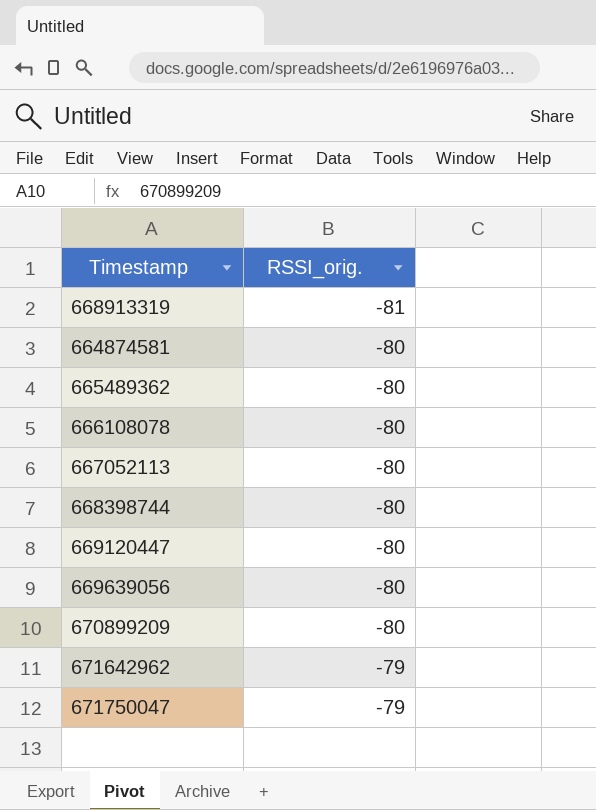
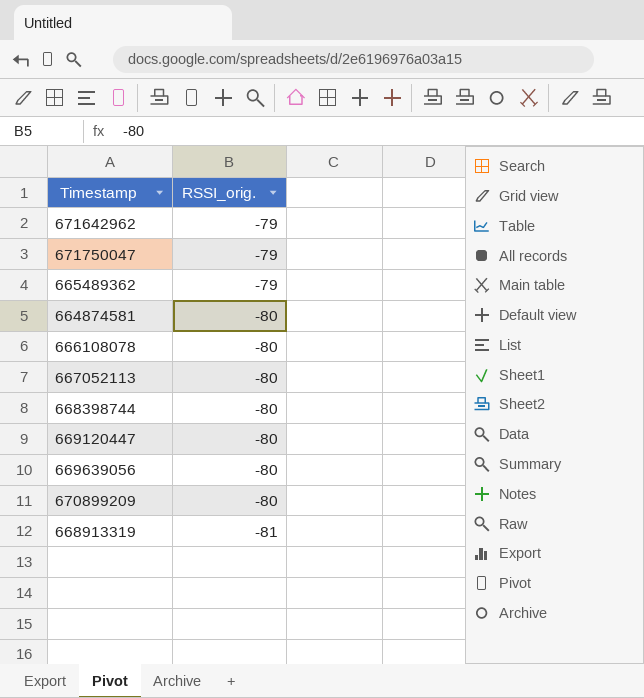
row order: RSSI_orig. ascending -> RSSI_orig. descending
665489362 | RSSI_orig.: -80 -> -79

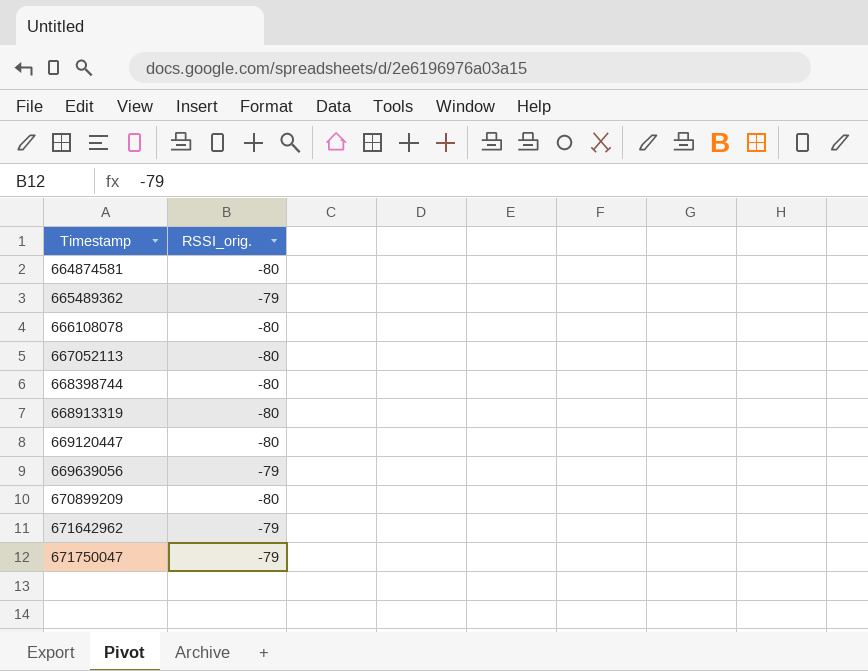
row order: RSSI_orig. descending -> Timestamp ascending
668913319 | RSSI_orig.: -81 -> -80
669639056 | RSSI_orig.: -80 -> -79

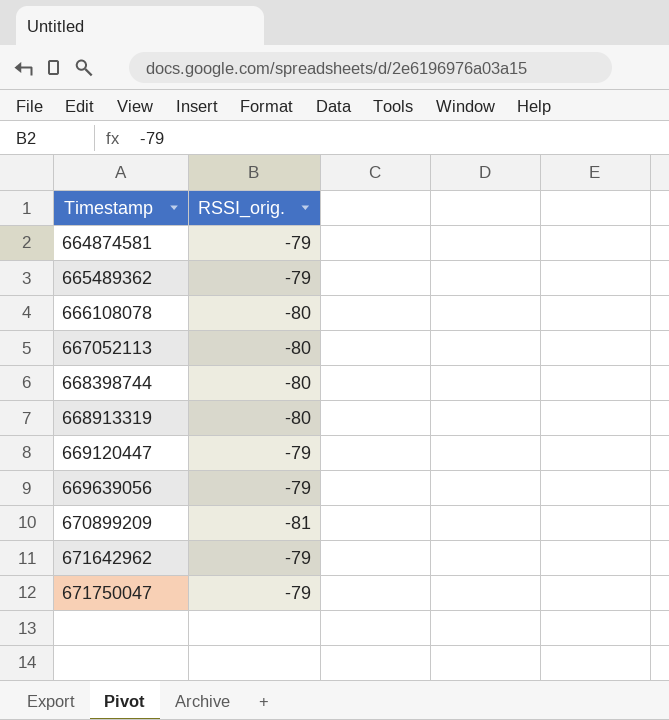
664874581 | RSSI_orig.: -80 -> -79
669120447 | RSSI_orig.: -80 -> -79
670899209 | RSSI_orig.: -80 -> -81

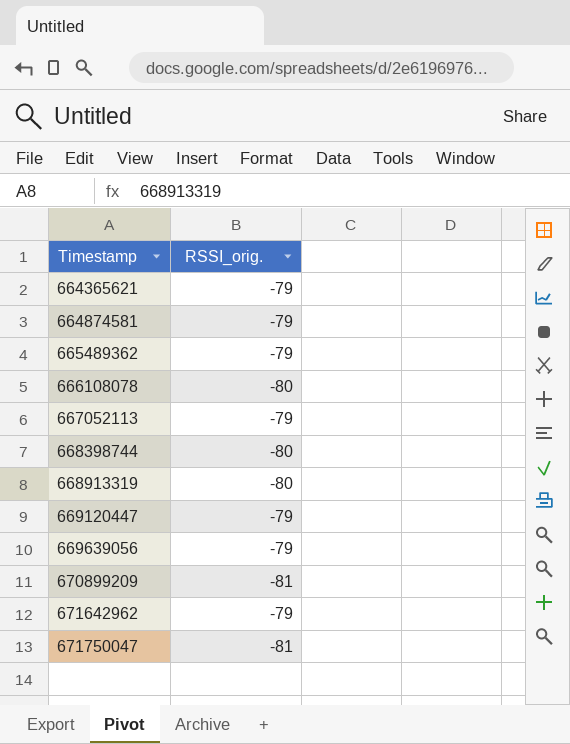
row 664365621: none -> -79
667052113 | RSSI_orig.: -80 -> -79
671750047 | RSSI_orig.: -79 -> -81

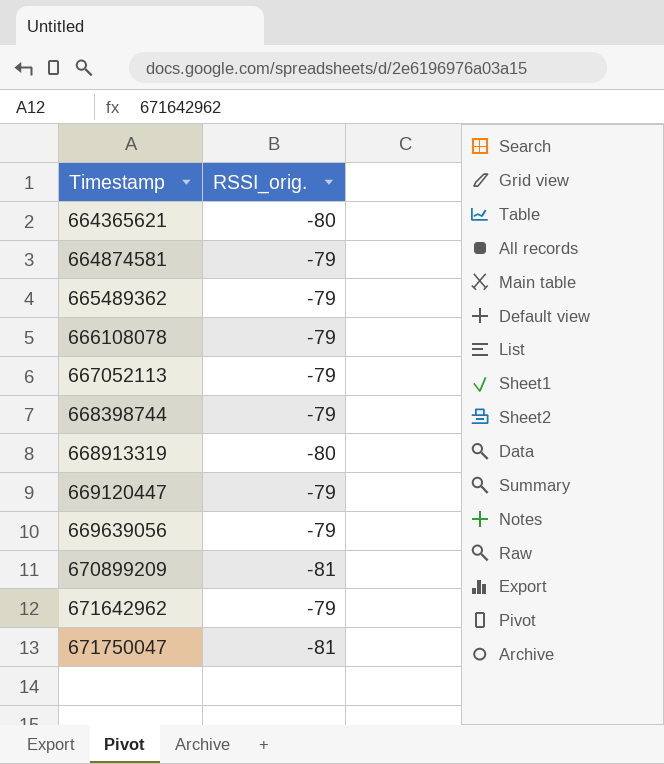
664365621 | RSSI_orig.: -79 -> -80
666108078 | RSSI_orig.: -80 -> -79
668398744 | RSSI_orig.: -80 -> -79

